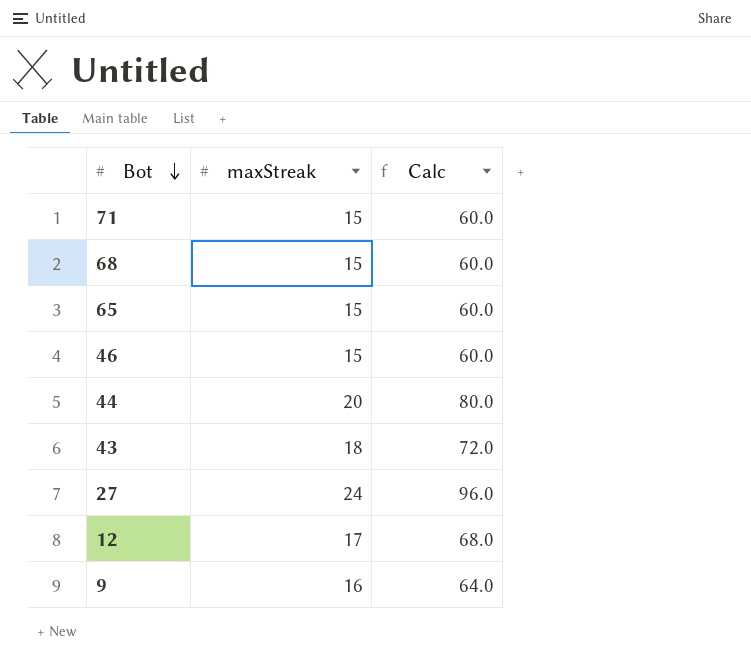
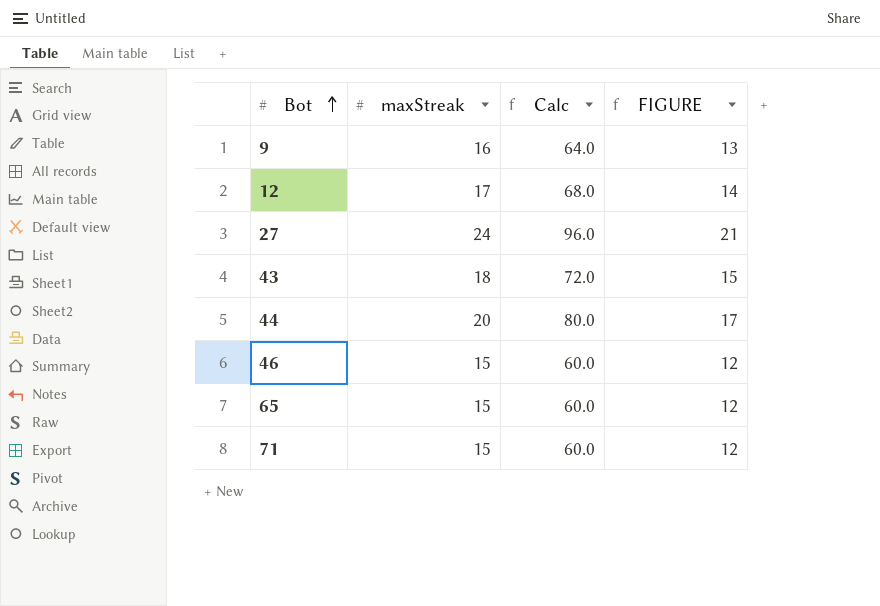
row order: Bot descending -> Bot ascending
column FIGURE | formula: none -> [maxStreak] - 3
row 68: 15 | 60.0 -> none

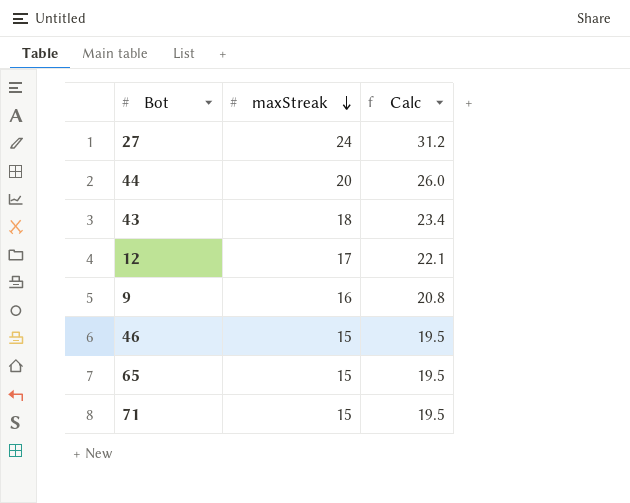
row order: Bot ascending -> maxStreak descending
column FIGURE | formula: [maxStreak] - 3 -> none
column Calc | formula: [maxStreak] * 4 -> [maxStreak] * 1.3

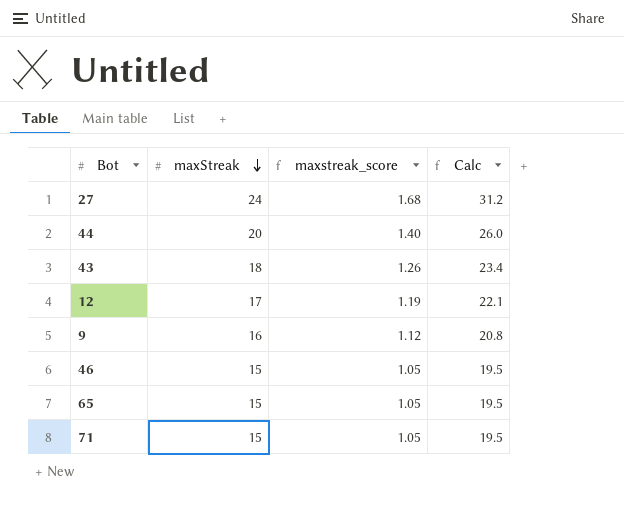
column maxstreak_score | formula: none -> [maxStreak] * 0.07

